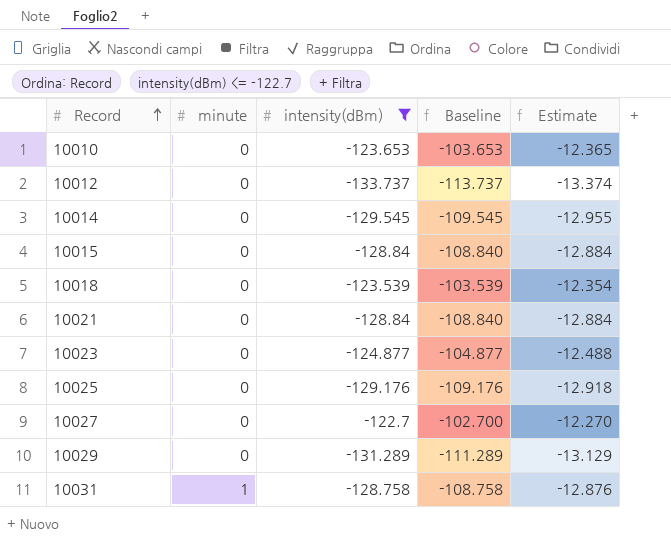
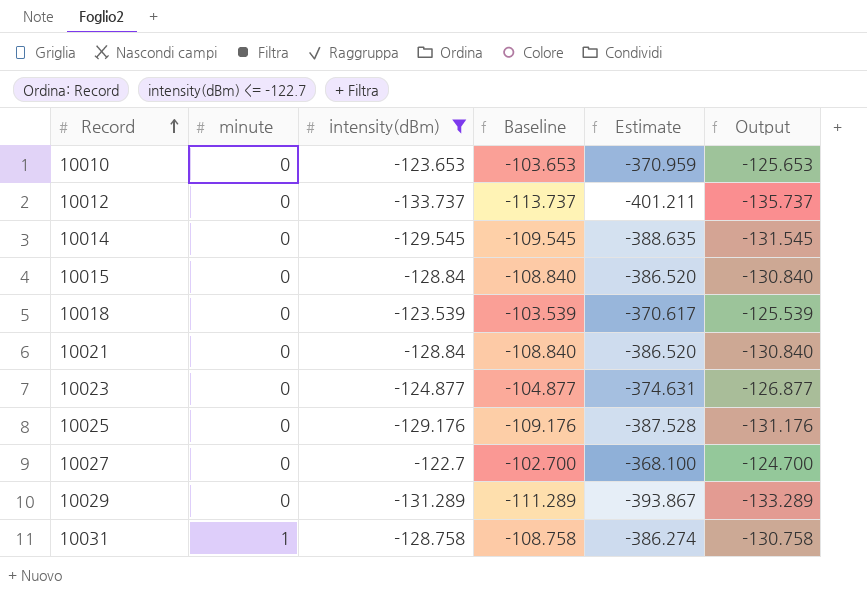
column Estimate | formula: [intensity(dBm)] * 0.1 -> [intensity(dBm)] * 3
column Output | formula: none -> [intensity(dBm)] - 2

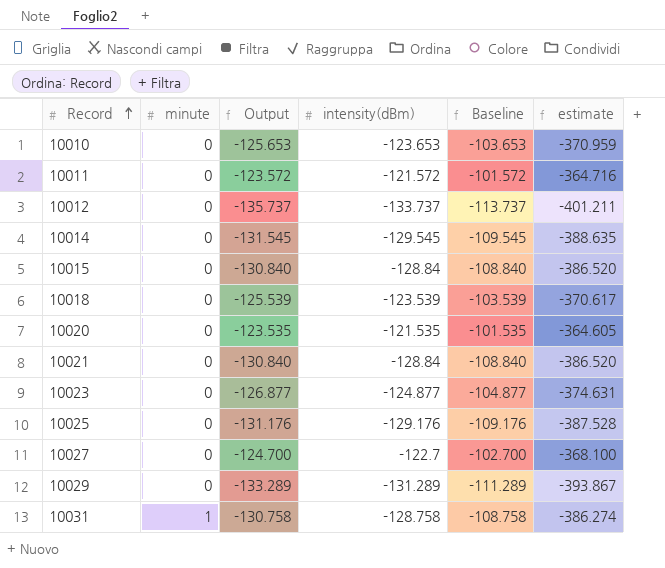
filter: intensity(dBm) <= -122.7 -> none
column Output | position: 6 -> 3
column name: Estimate -> estimate

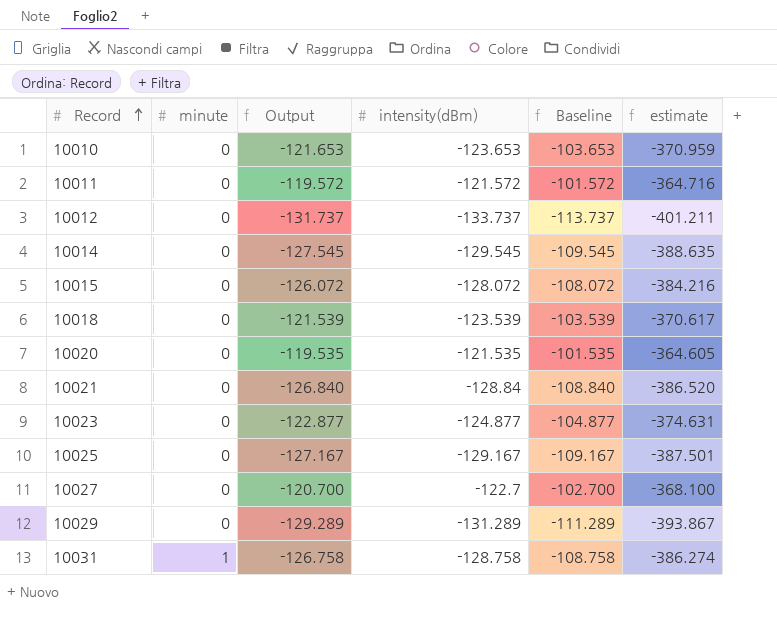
column Output | formula: [intensity(dBm)] - 2 -> [intensity(dBm)] + 2
10015 | intensity(dBm): -128.84 -> -128.072
10015 | Baseline: -108.840 -> -108.072
10015 | estimate: -386.520 -> -384.216
10025 | intensity(dBm): -129.176 -> -129.167
10025 | Baseline: -109.176 -> -109.167
10025 | estimate: -387.528 -> -387.501

